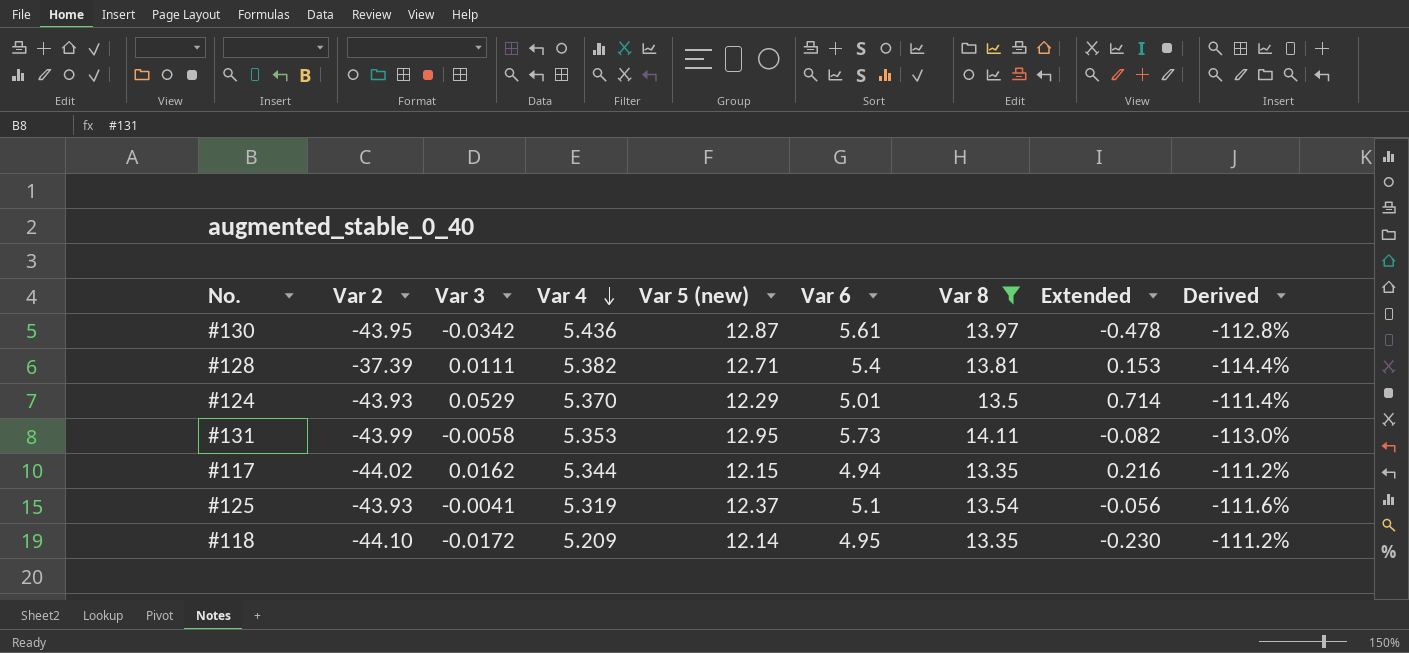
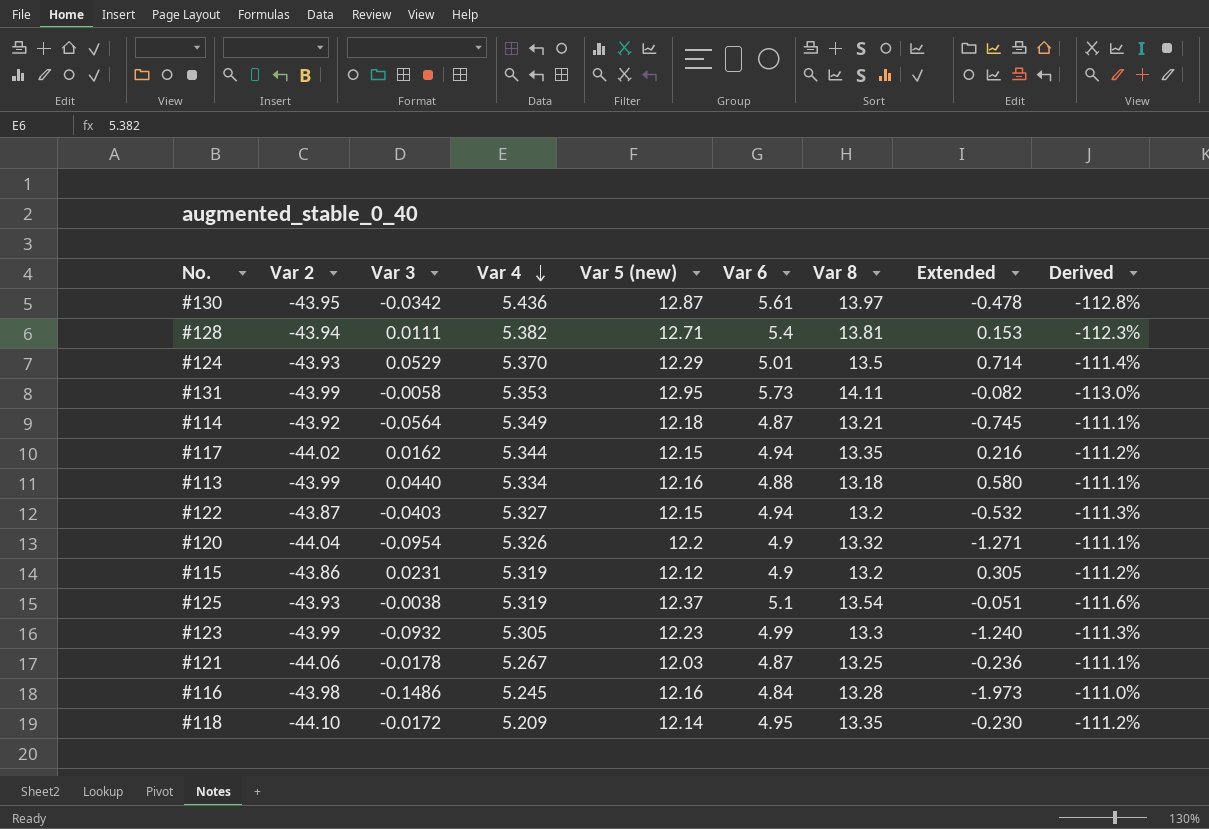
filter: Var 8 >= 13.35 -> none
#128 | Var 2: -37.39 -> -43.94
#128 | Derived: -114.4% -> -112.3%
#125 | Var 3: -0.0041 -> -0.0038
#125 | Extended: -0.056 -> -0.051

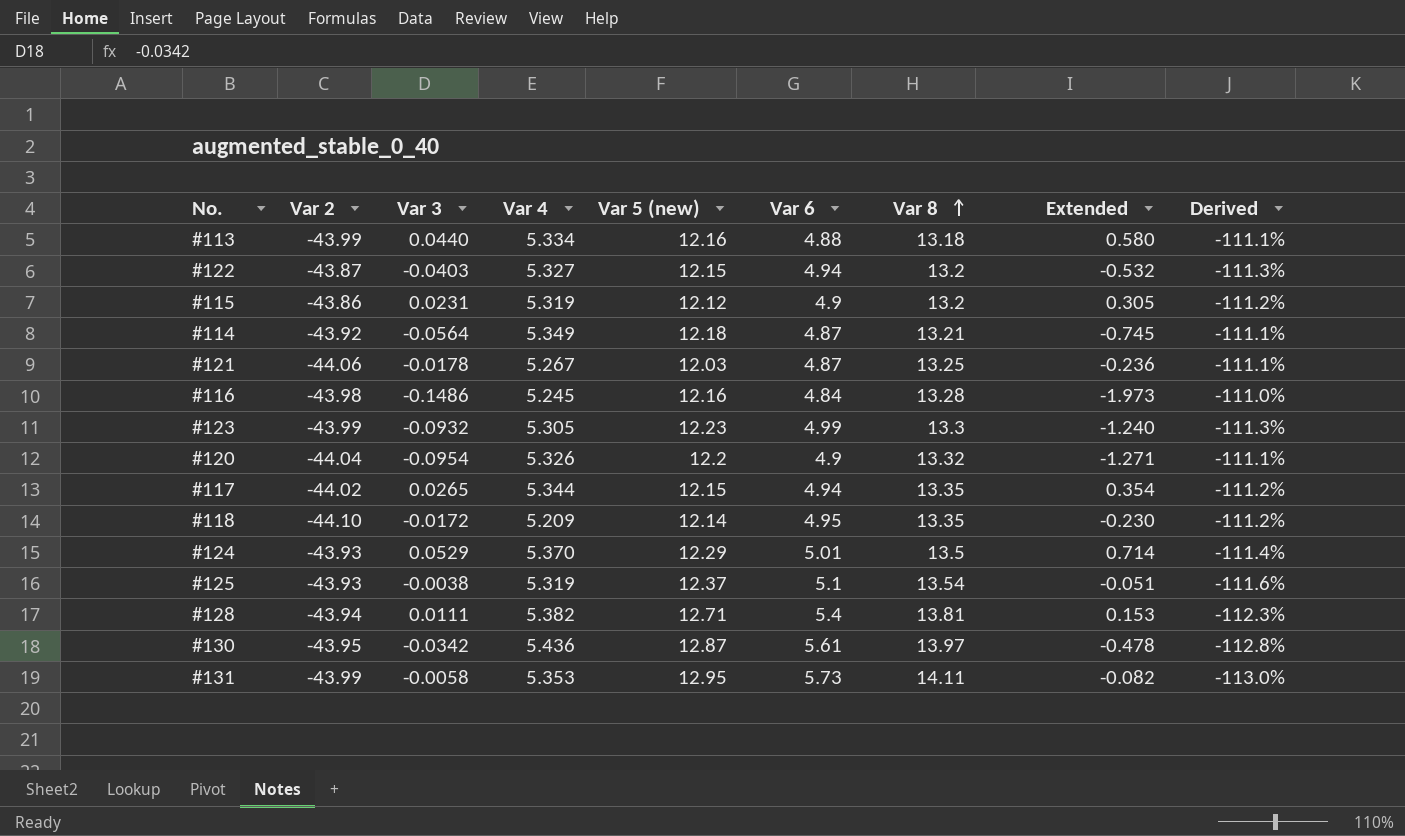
row order: Var 4 descending -> Var 8 ascending
#117 | Var 3: 0.0162 -> 0.0265
#117 | Extended: 0.216 -> 0.354

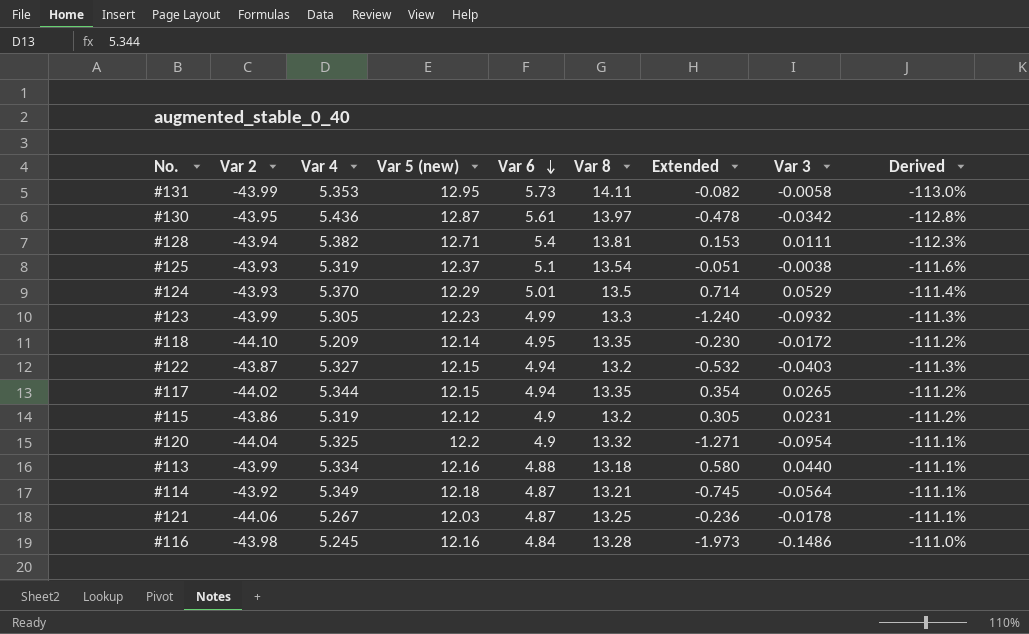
row order: Var 8 ascending -> Var 6 descending
column Var 3 | position: 3 -> 8
#120 | Var 4: 5.326 -> 5.325

